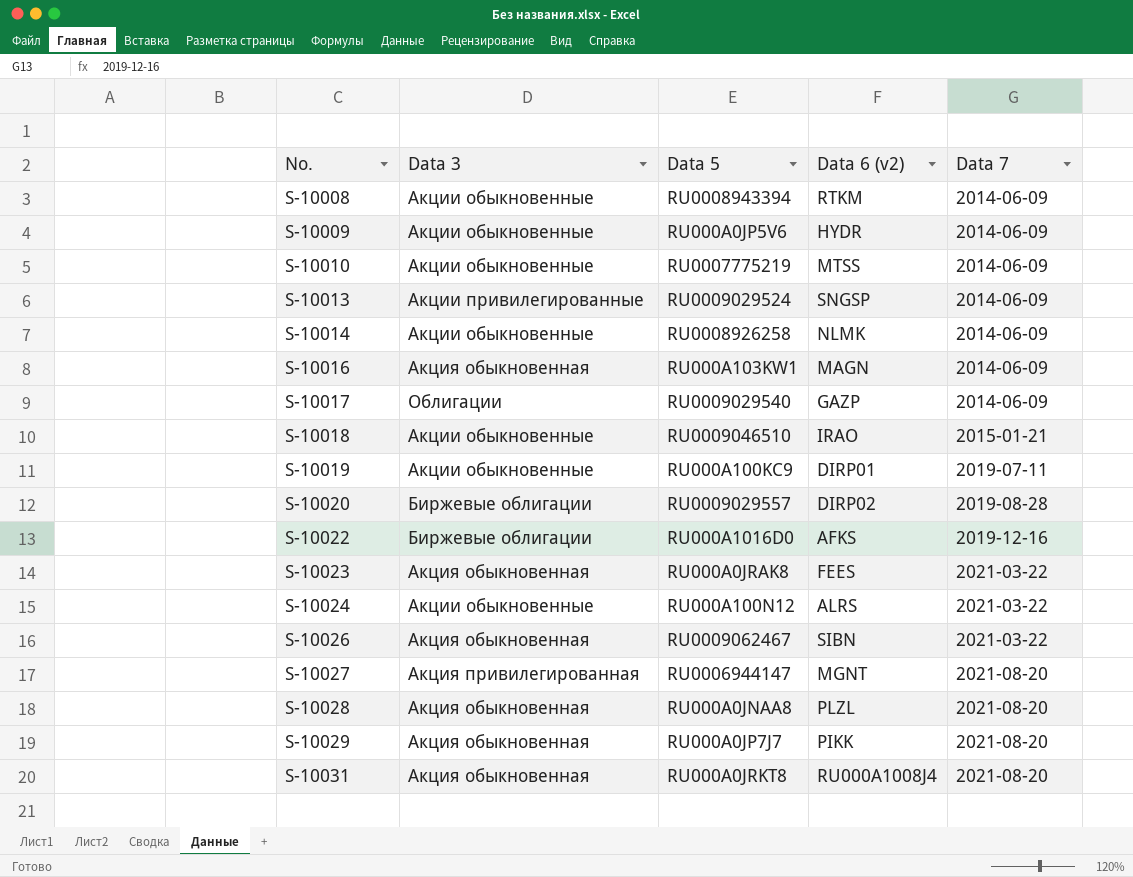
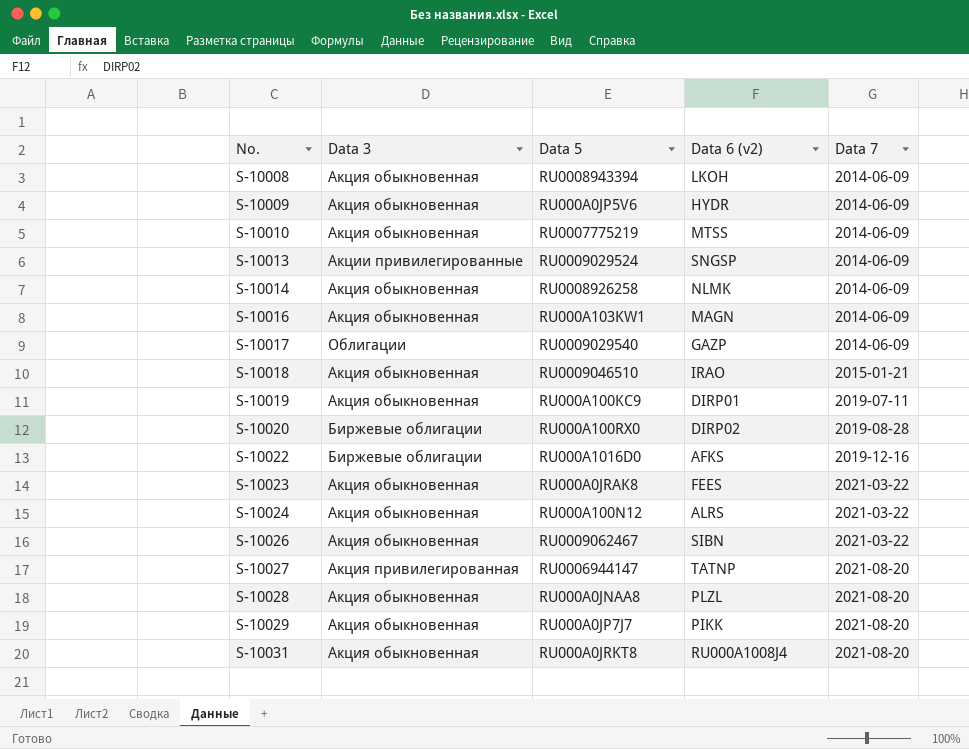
S-10008 | Data 3: Акции обыкновенные -> Акция обыкновенная
S-10008 | Data 6 (v2): RTKM -> LKOH
S-10009 | Data 3: Акции обыкновенные -> Акция обыкновенная
S-10010 | Data 3: Акции обыкновенные -> Акция обыкновенная
S-10014 | Data 3: Акции обыкновенные -> Акция обыкновенная
S-10018 | Data 3: Акции обыкновенные -> Акция обыкновенная
S-10019 | Data 3: Акции обыкновенные -> Акция обыкновенная
S-10020 | Data 5: RU0009029557 -> RU000A100RX0
S-10024 | Data 3: Акции обыкновенные -> Акция обыкновенная
S-10027 | Data 6 (v2): MGNT -> TATNP

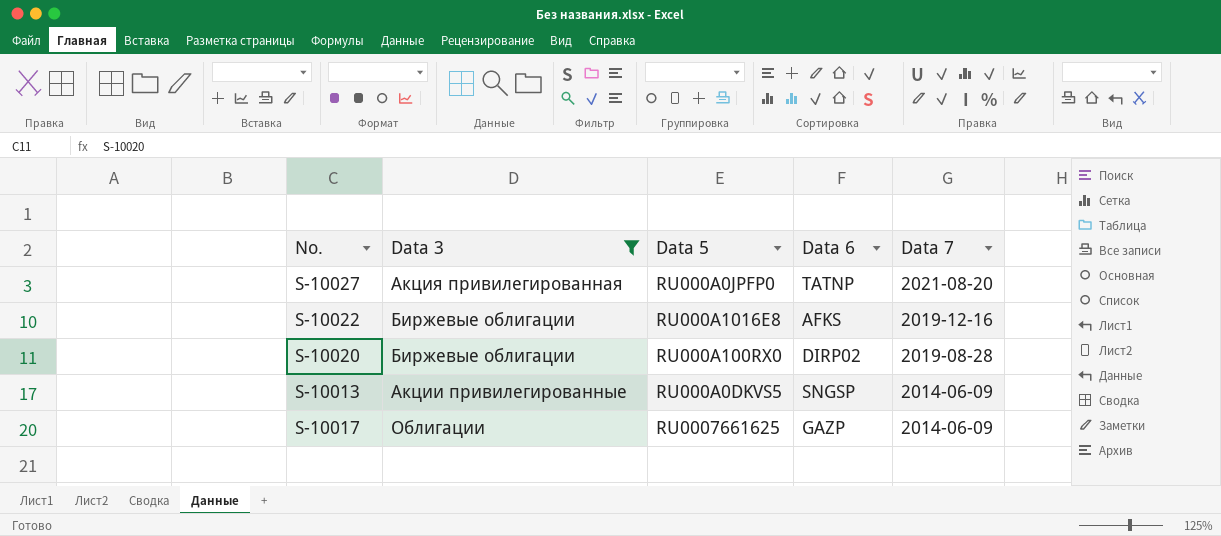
filter: none -> Data 3 != Акция обыкновенная
row order: No. ascending -> Data 7 descending
column name: Data 6 (v2) -> Data 6
S-10027 | Data 5: RU0006944147 -> RU000A0JPFP0
S-10022 | Data 5: RU000A1016D0 -> RU000A1016E8
S-10013 | Data 5: RU0009029524 -> RU000A0DKVS5
S-10017 | Data 5: RU0009029540 -> RU0007661625

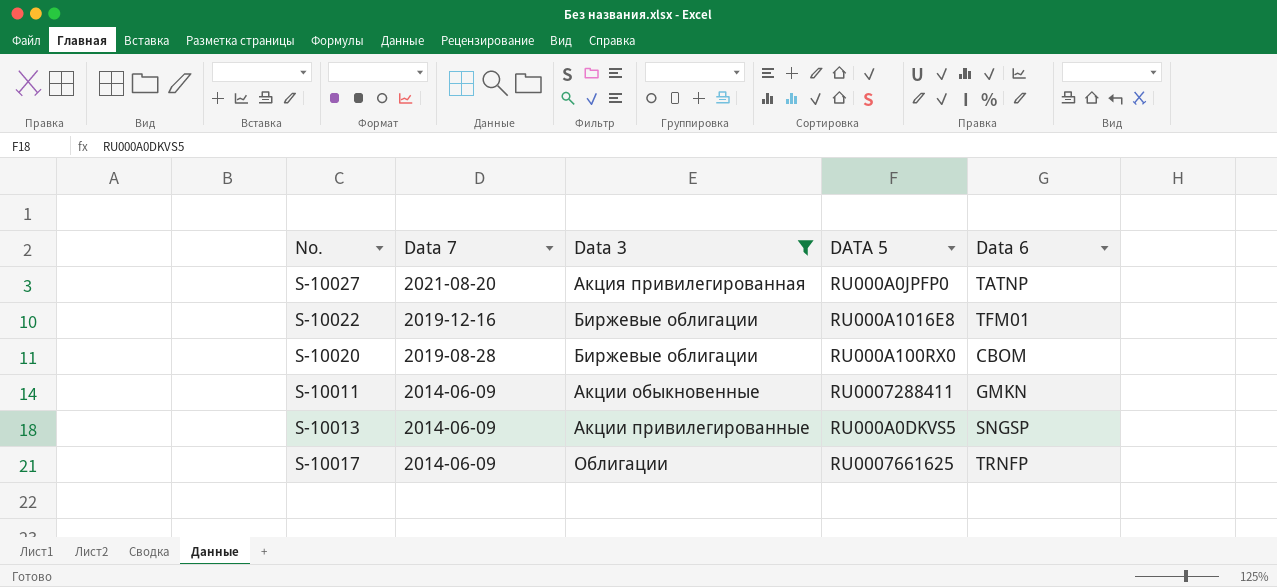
column Data 7 | position: 5 -> 2
column name: Data 5 -> DATA 5
S-10022 | Data 6: AFKS -> TFM01
S-10020 | Data 6: DIRP02 -> CBOM
row S-10011: none -> 2014-06-09 | Акции обыкновенные | RU0007288411 | GMKN
S-10017 | Data 6: GAZP -> TRNFP

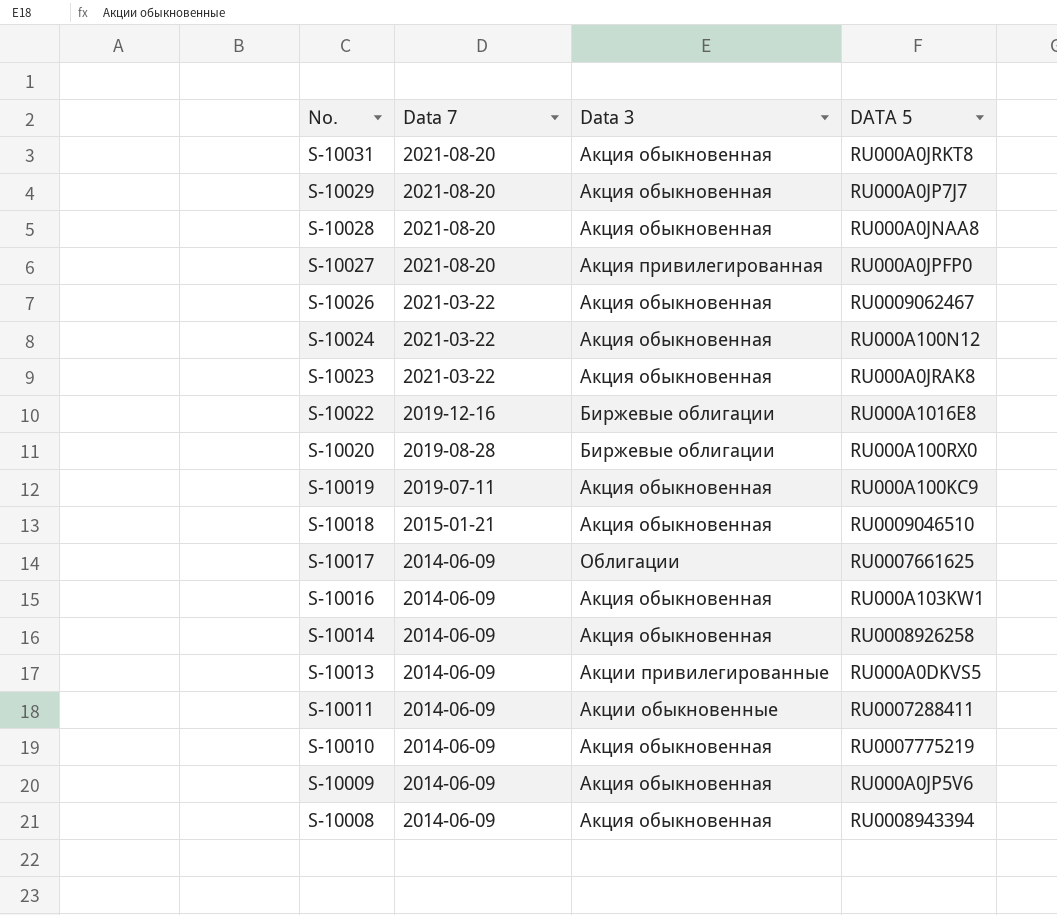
filter: Data 3 != Акция обыкновенная -> none
row order: Data 7 descending -> No. descending
column Data 6 | position: 5 -> none

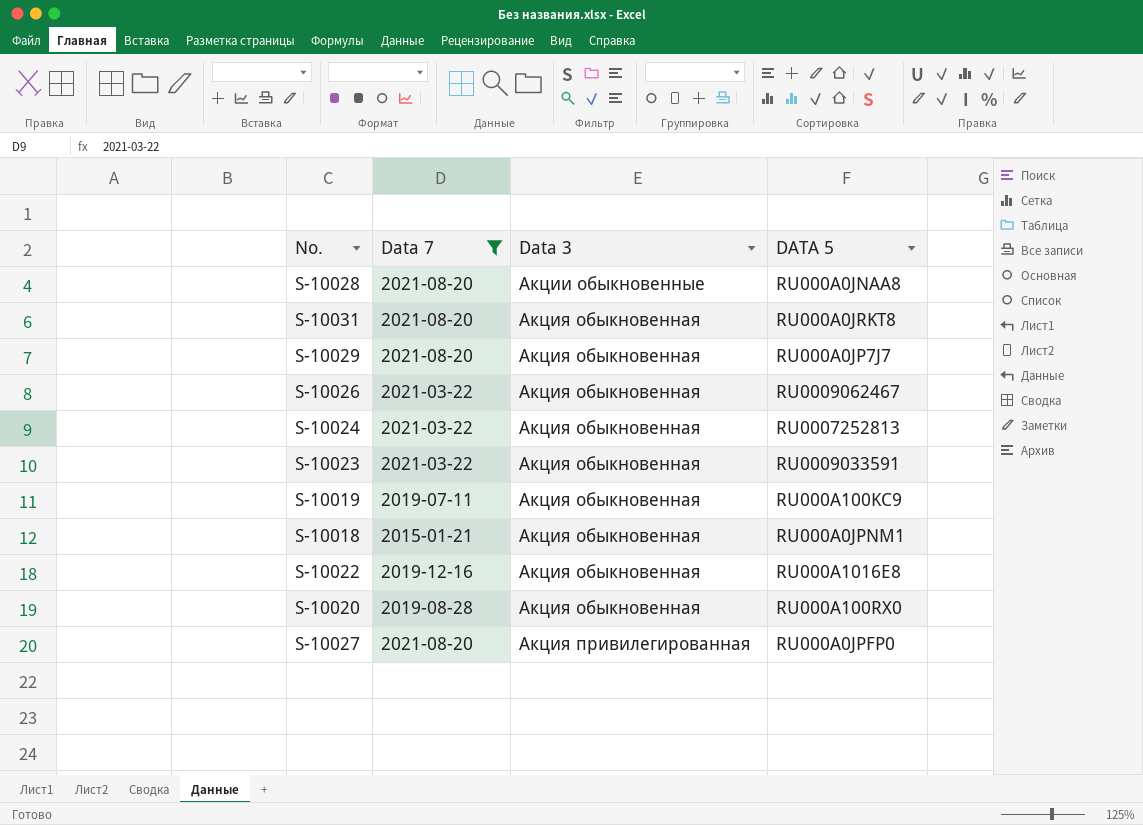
filter: none -> Data 7 != 2014-06-09
row order: No. descending -> Data 3 ascending
S-10028 | Data 3: Акция обыкновенная -> Акции обыкновенные
S-10024 | DATA 5: RU000A100N12 -> RU0007252813
S-10023 | DATA 5: RU000A0JRAK8 -> RU0009033591
S-10018 | DATA 5: RU0009046510 -> RU000A0JPNM1
S-10022 | Data 3: Биржевые облигации -> Акция обыкновенная
S-10020 | Data 3: Биржевые облигации -> Акция обыкновенная

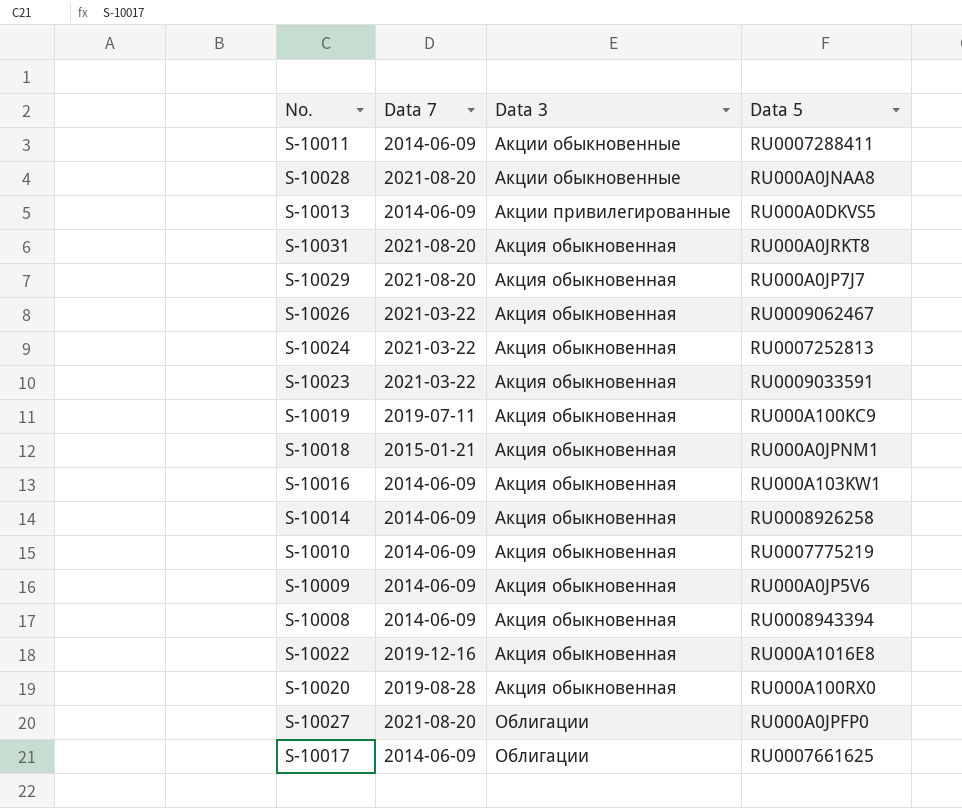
filter: Data 7 != 2014-06-09 -> none
column name: DATA 5 -> Data 5
S-10027 | Data 3: Акция привилегированная -> Облигации

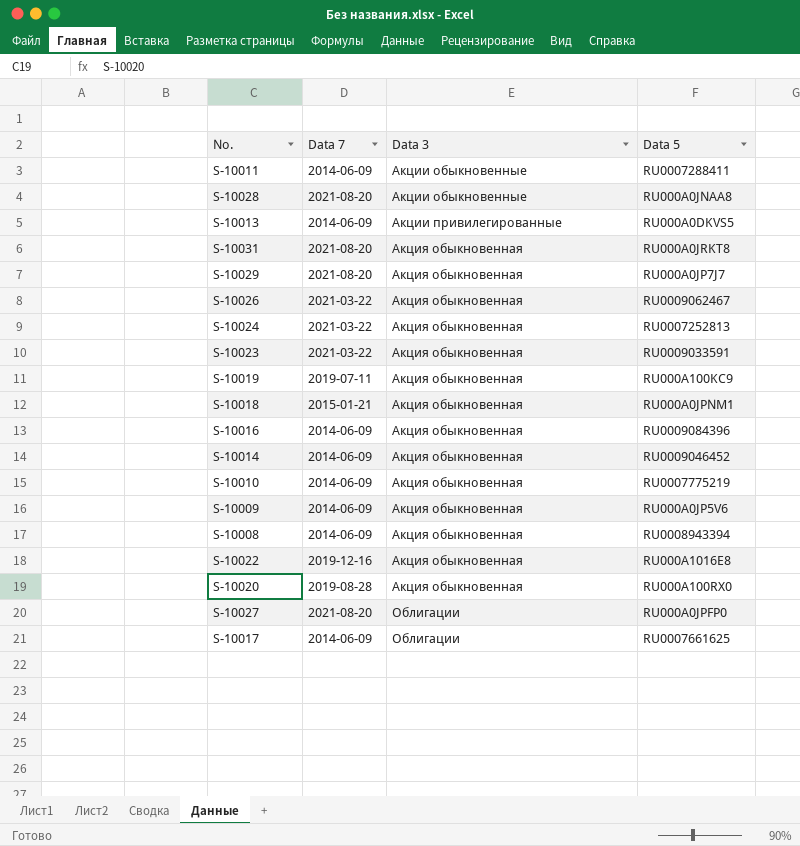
S-10016 | Data 5: RU000A103KW1 -> RU0009084396
S-10014 | Data 5: RU0008926258 -> RU0009046452

